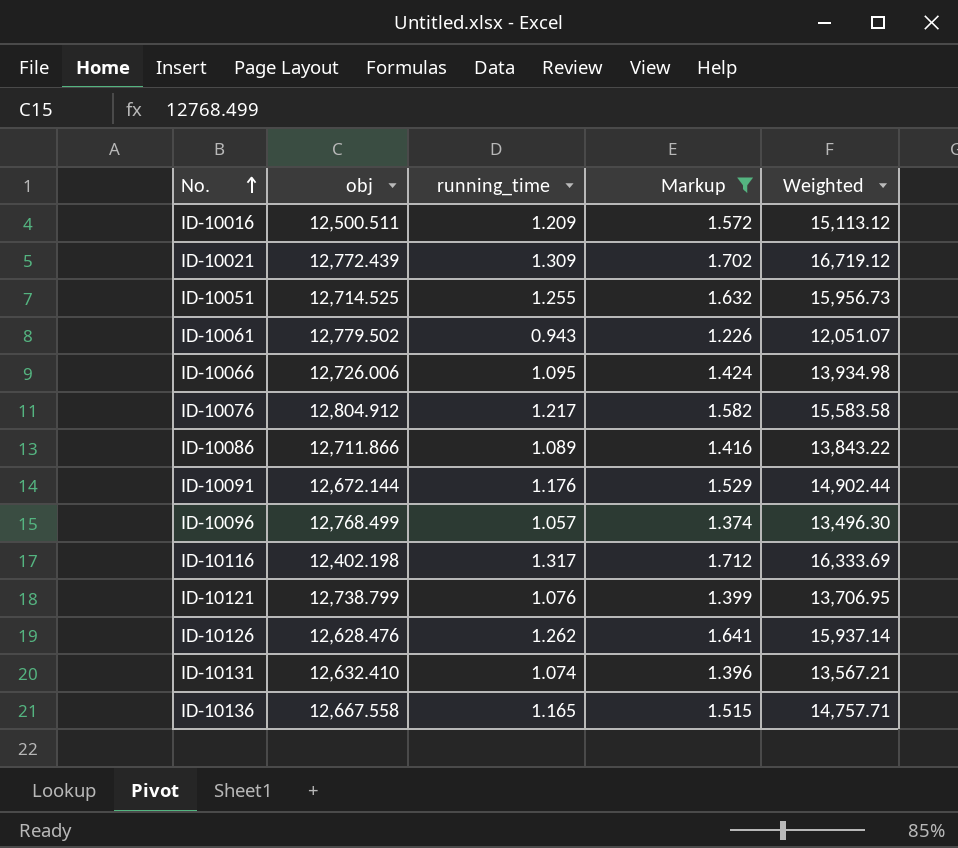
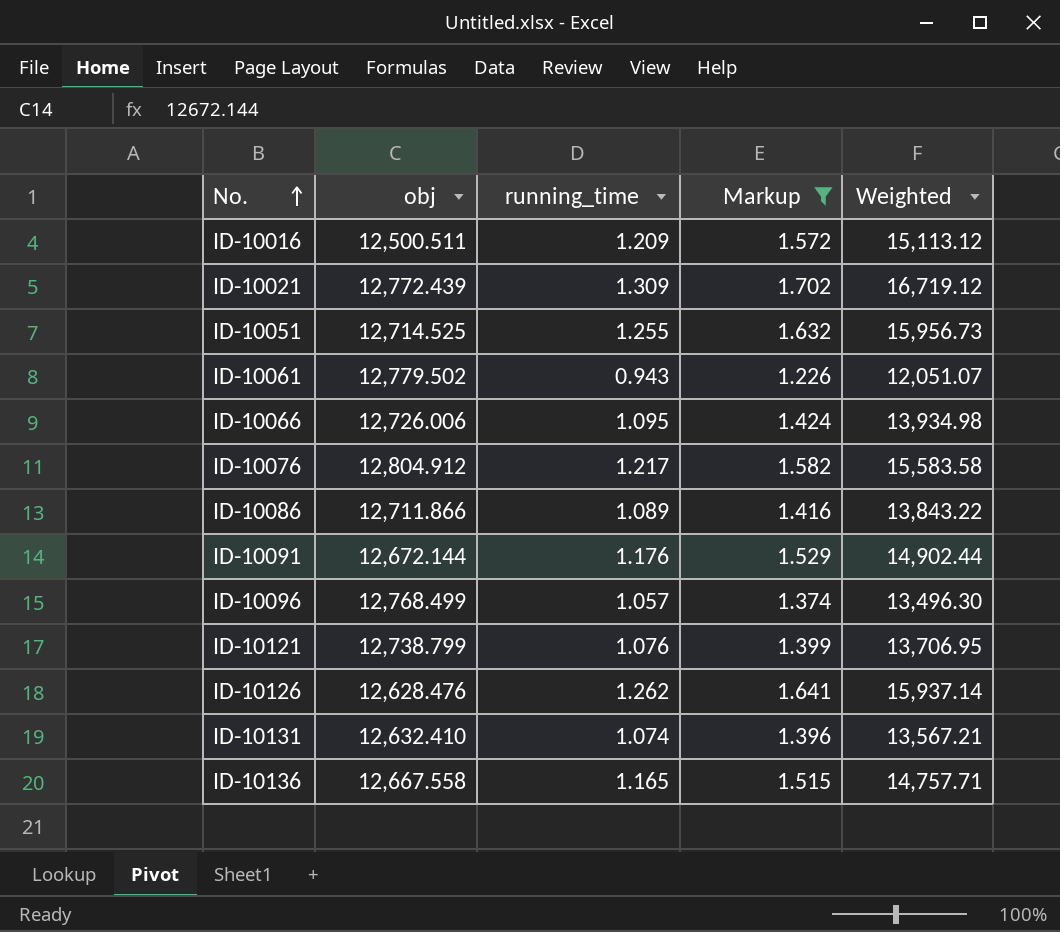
row ID-10116: 12,402.198 | 1.317 | 1.712 | 16,333.69 -> none

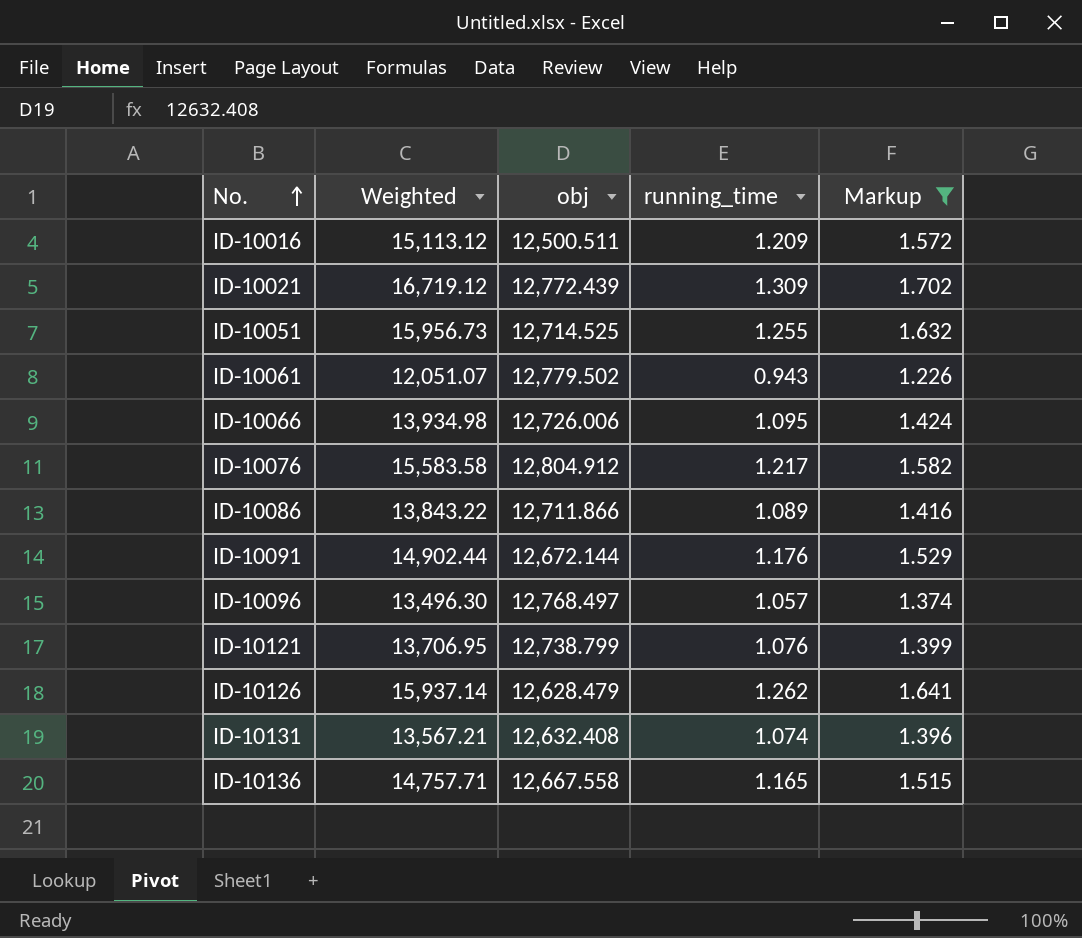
column Weighted | position: 5 -> 2
ID-10096 | obj: 12,768.499 -> 12,768.497
ID-10126 | obj: 12,628.476 -> 12,628.479
ID-10131 | obj: 12,632.410 -> 12,632.408

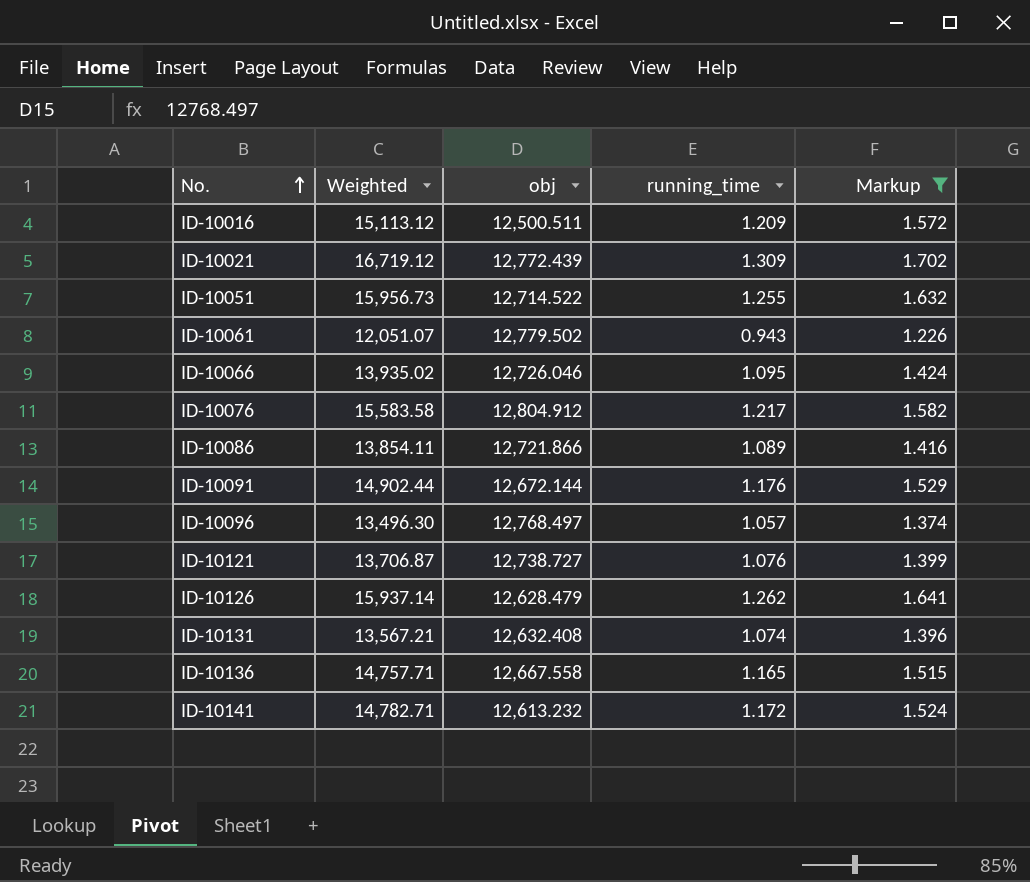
ID-10051 | obj: 12,714.525 -> 12,714.522
ID-10066 | Weighted: 13,934.98 -> 13,935.02
ID-10066 | obj: 12,726.006 -> 12,726.046
ID-10086 | Weighted: 13,843.22 -> 13,854.11
ID-10086 | obj: 12,711.866 -> 12,721.866
ID-10121 | Weighted: 13,706.95 -> 13,706.87
ID-10121 | obj: 12,738.799 -> 12,738.727
row ID-10141: none -> 14,782.71 | 12,613.232 | 1.172 | 1.524

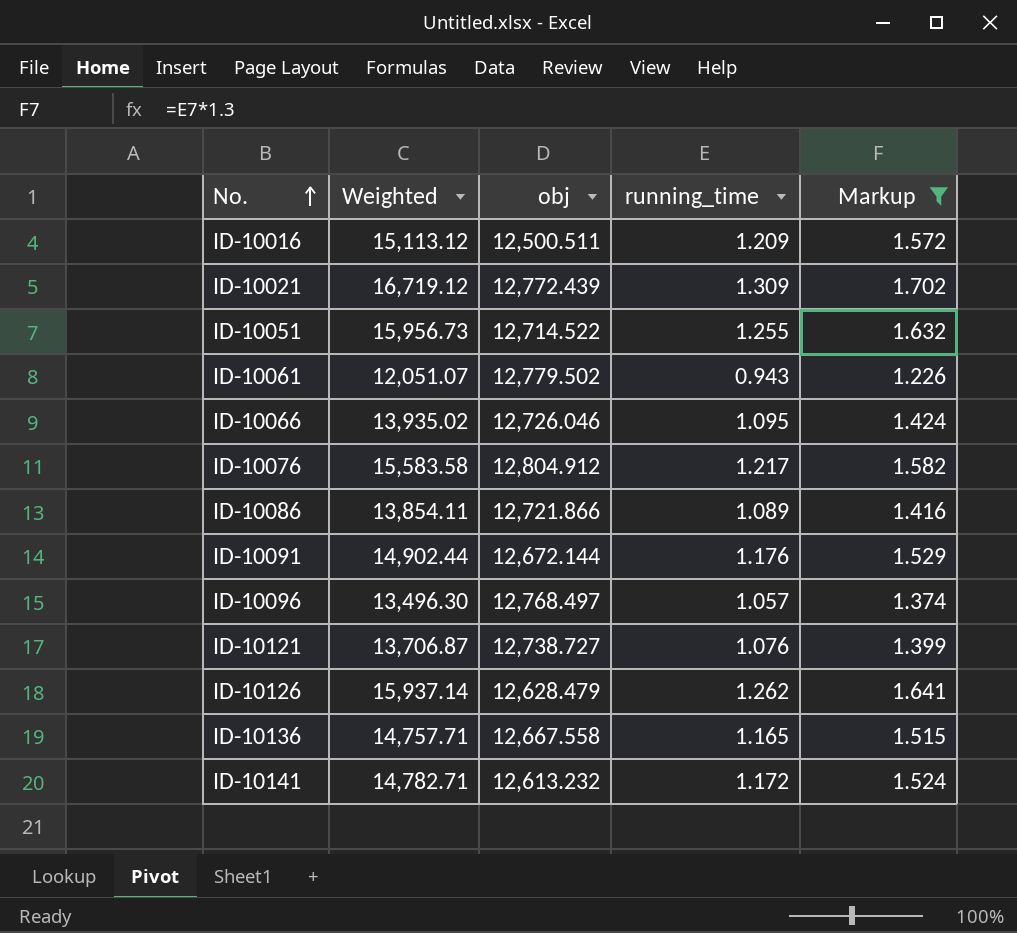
row ID-10131: 13,567.21 | 12,632.408 | 1.074 | 1.396 -> none

